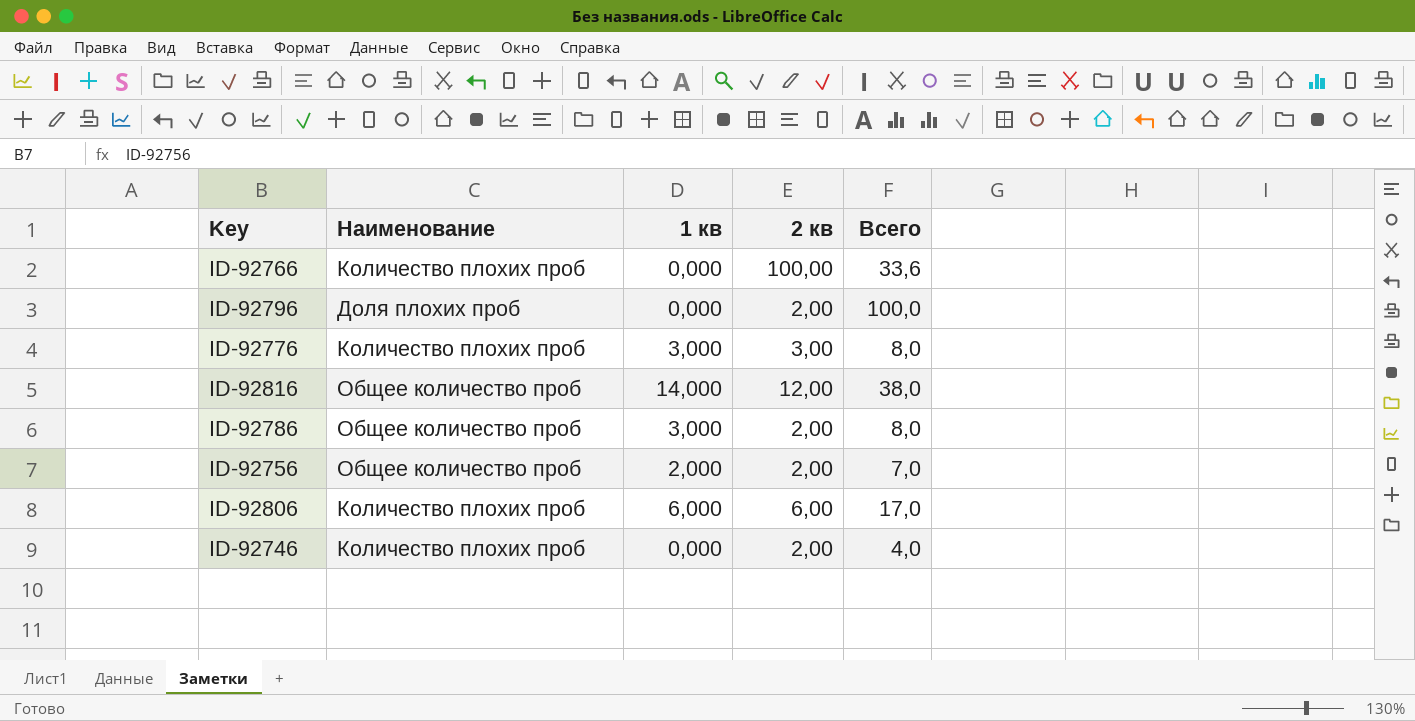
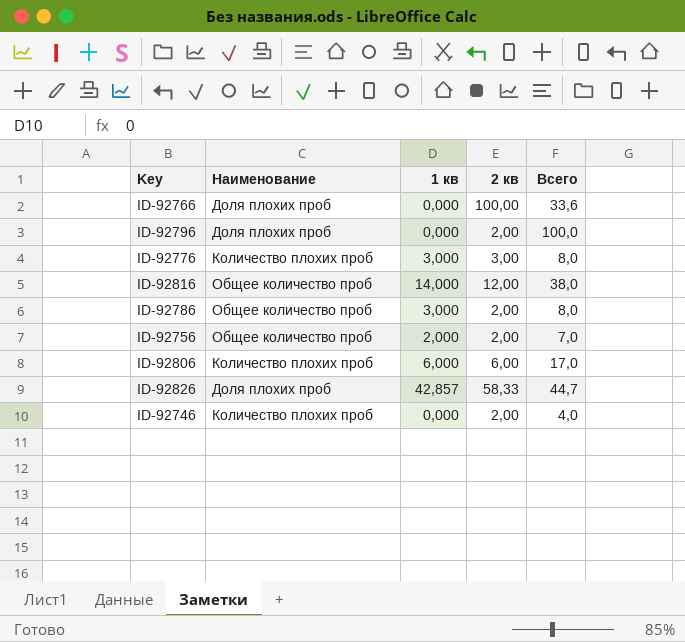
ID-92766 | Наименование: Количество плохих проб -> Доля плохих проб
row ID-92826: none -> Доля плохих проб | 42,857 | 58,33 | 44,7

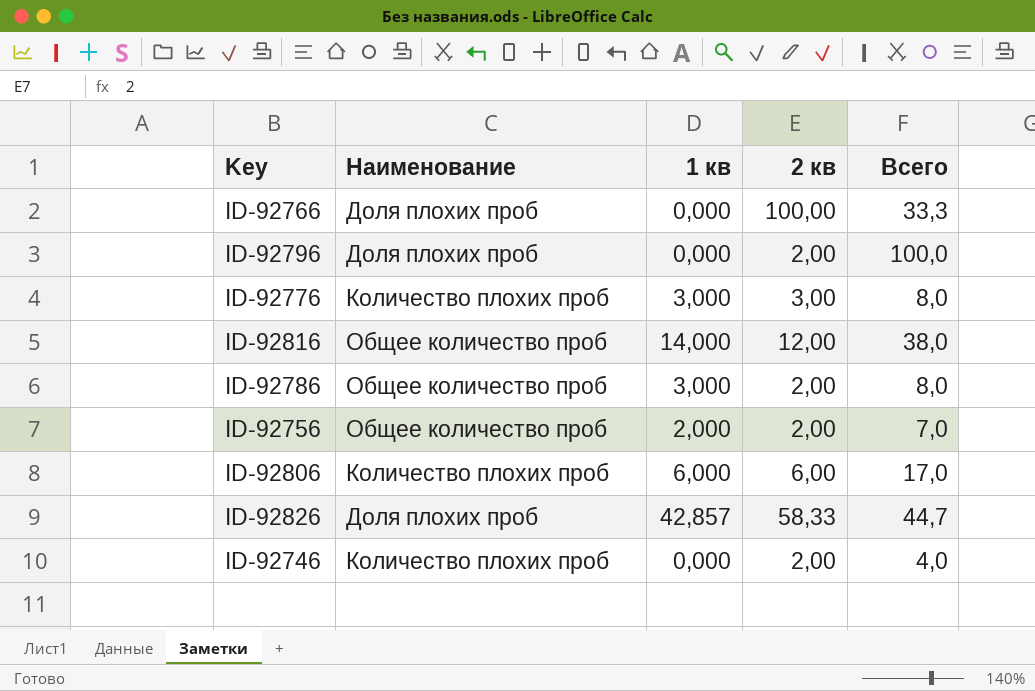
ID-92766 | Всего: 33,6 -> 33,3

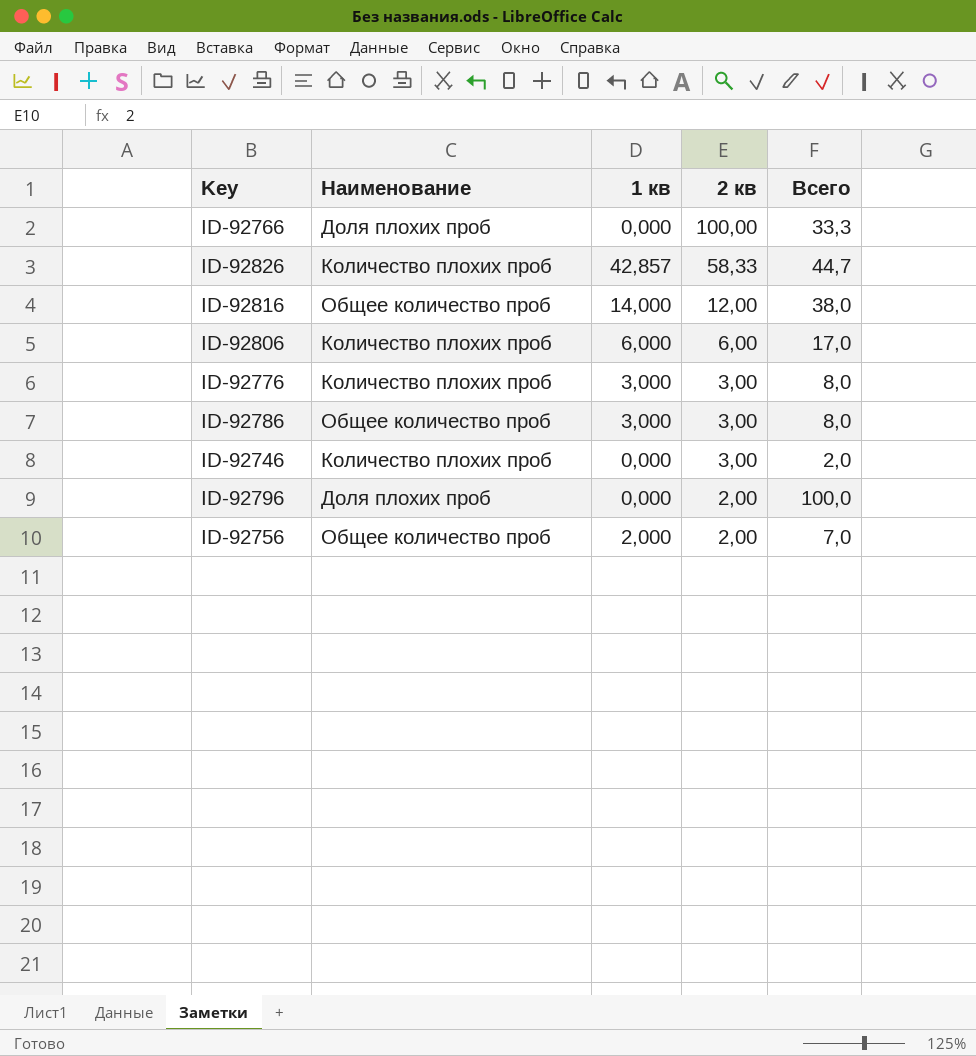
row order: none -> 2 кв descending
ID-92826 | Наименование: Доля плохих проб -> Количество плохих проб
ID-92786 | 2 кв: 2,00 -> 3,00
ID-92746 | 2 кв: 2,00 -> 3,00
ID-92746 | Всего: 4,0 -> 2,0

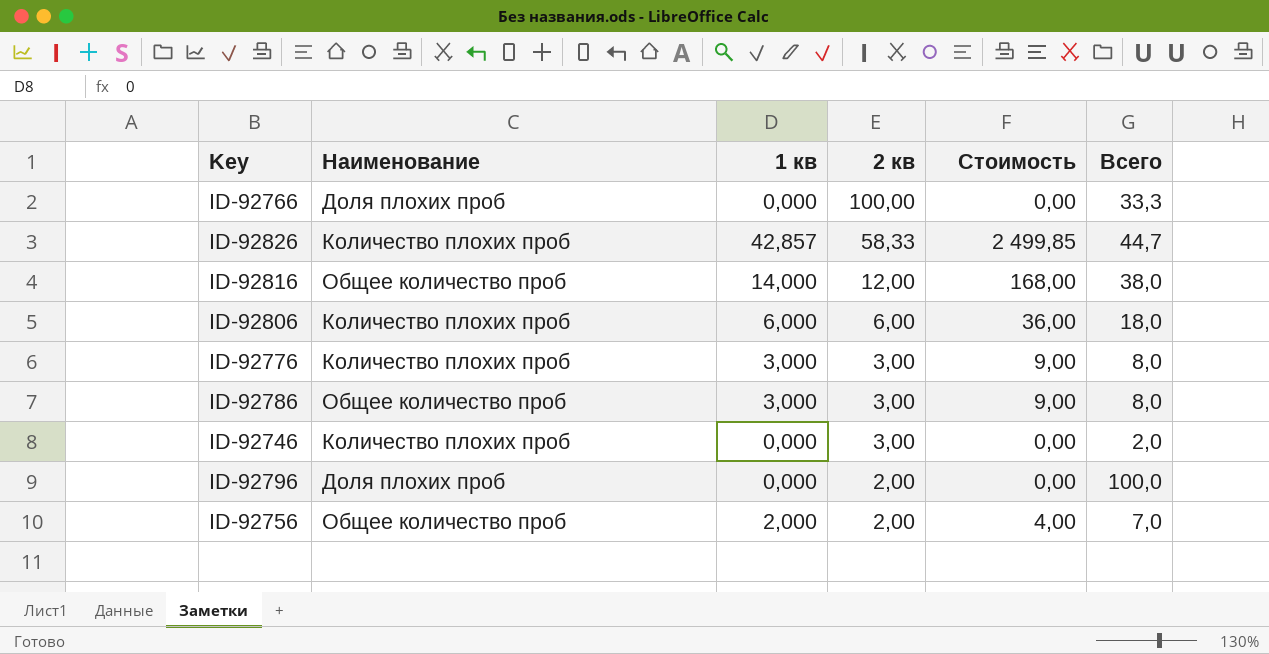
column Стоимость | formula: none -> [1 кв] * [2 кв]
ID-92806 | Всего: 17,0 -> 18,0

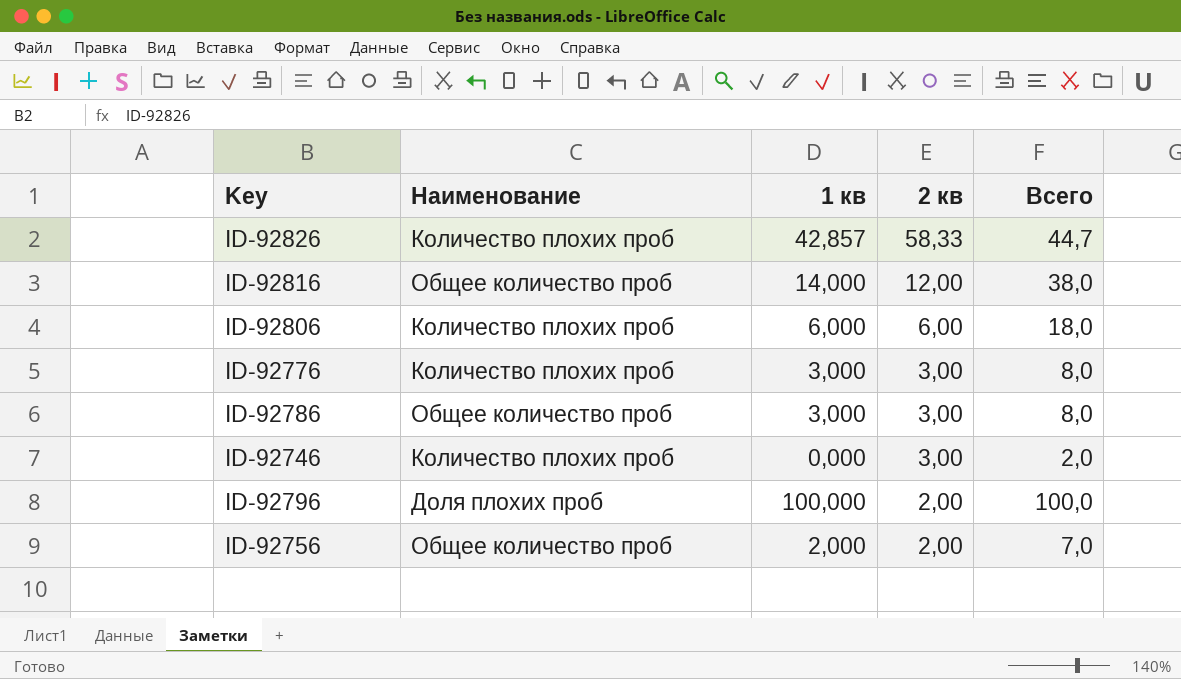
column Стоимость | formula: [1 кв] * [2 кв] -> none
row ID-92766: Доля плохих проб | 0,000 | 100,00 | 0,00 | 33,3 -> none
ID-92796 | 1 кв: 0,000 -> 100,000

